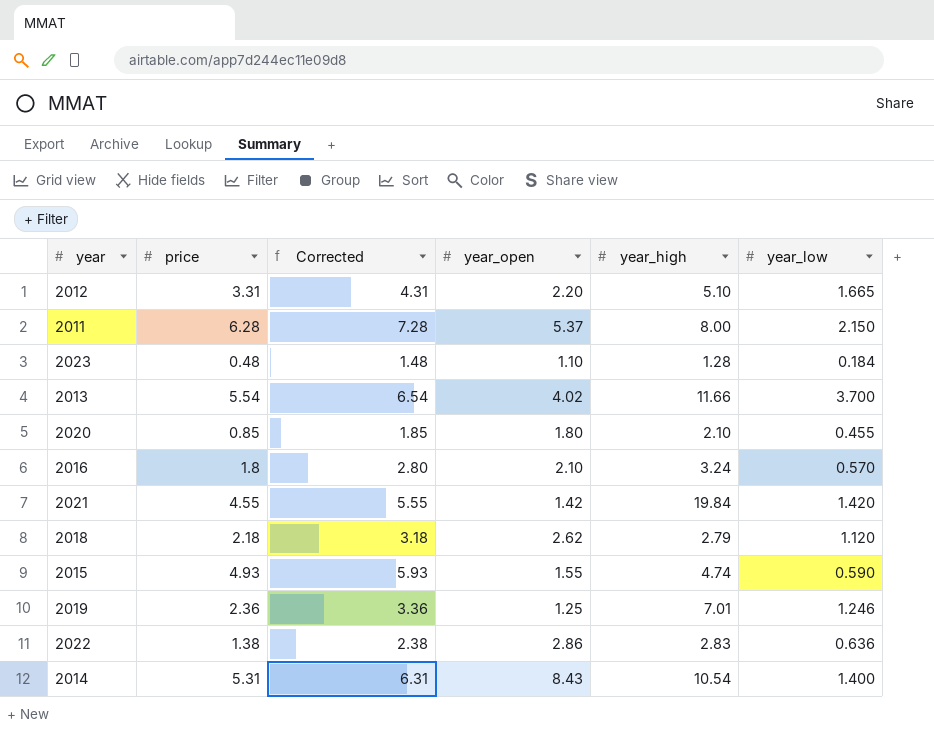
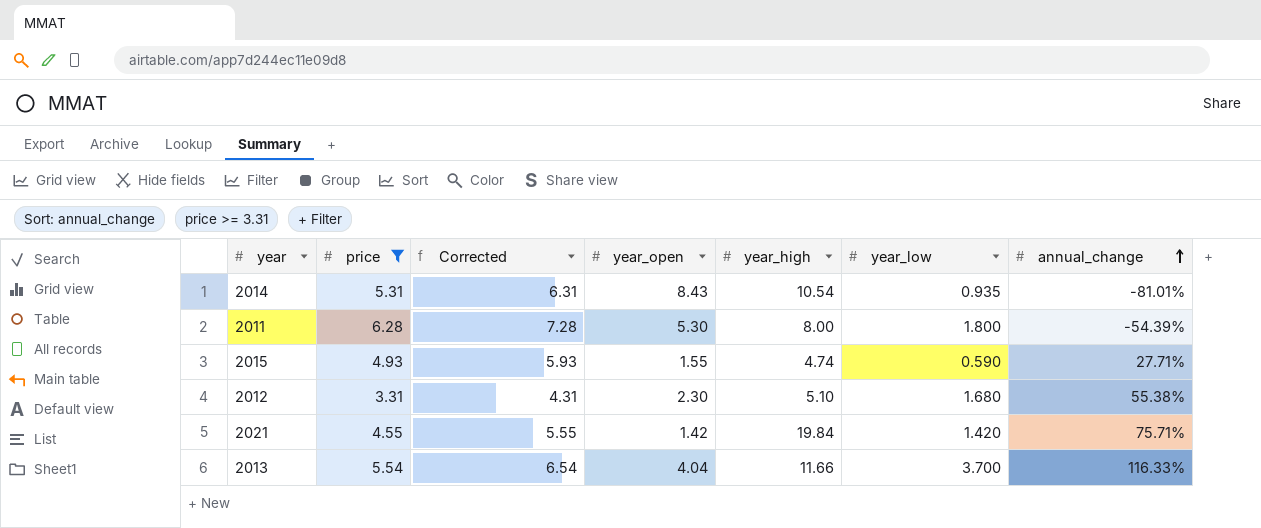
filter: none -> price >= 3.31
row order: none -> annual_change ascending
column annual_change | position: none -> 7
2014 | year_low: 1.400 -> 0.935
2011 | year_open: 5.37 -> 5.30
2011 | year_low: 2.150 -> 1.800
2012 | year_open: 2.20 -> 2.30
2012 | year_low: 1.665 -> 1.680
2013 | year_open: 4.02 -> 4.04

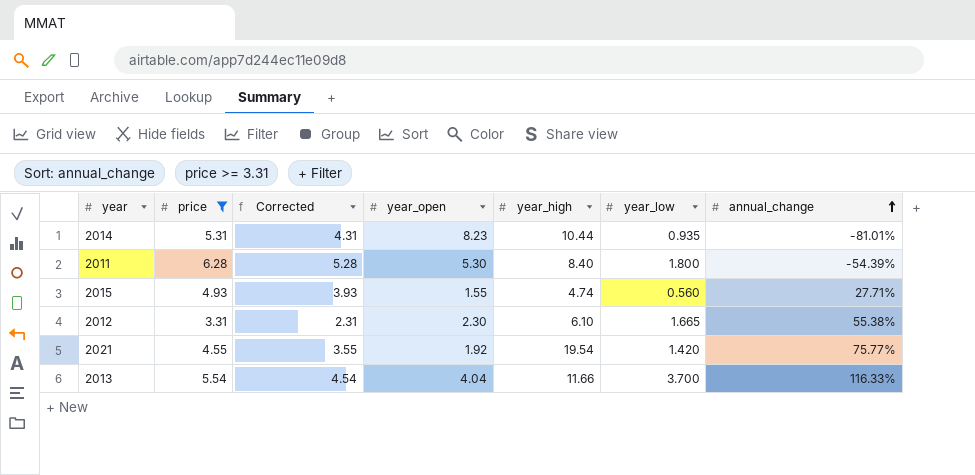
column Corrected | formula: [price] + 1 -> [price] - 1
2014 | year_open: 8.43 -> 8.23
2014 | year_high: 10.54 -> 10.44
2011 | year_high: 8.00 -> 8.40
2015 | year_low: 0.590 -> 0.560
2012 | year_high: 5.10 -> 6.10
2012 | year_low: 1.680 -> 1.665
2021 | year_open: 1.42 -> 1.92
2021 | year_high: 19.84 -> 19.54
2021 | annual_change: 75.71% -> 75.77%

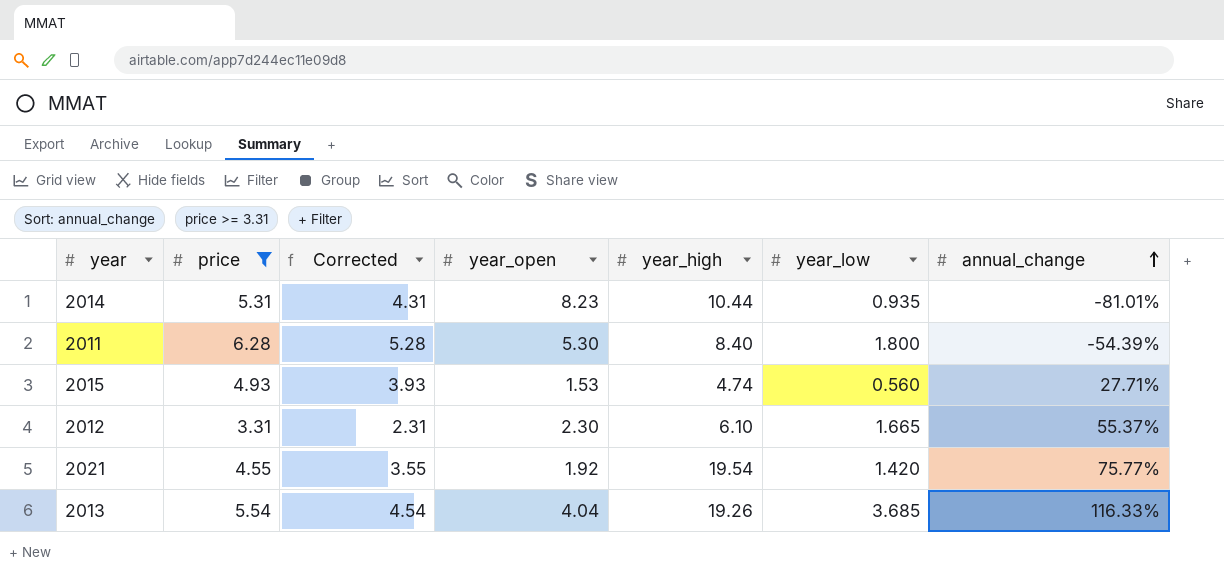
2015 | year_open: 1.55 -> 1.53
2012 | annual_change: 55.38% -> 55.37%
2013 | year_high: 11.66 -> 19.26
2013 | year_low: 3.700 -> 3.685

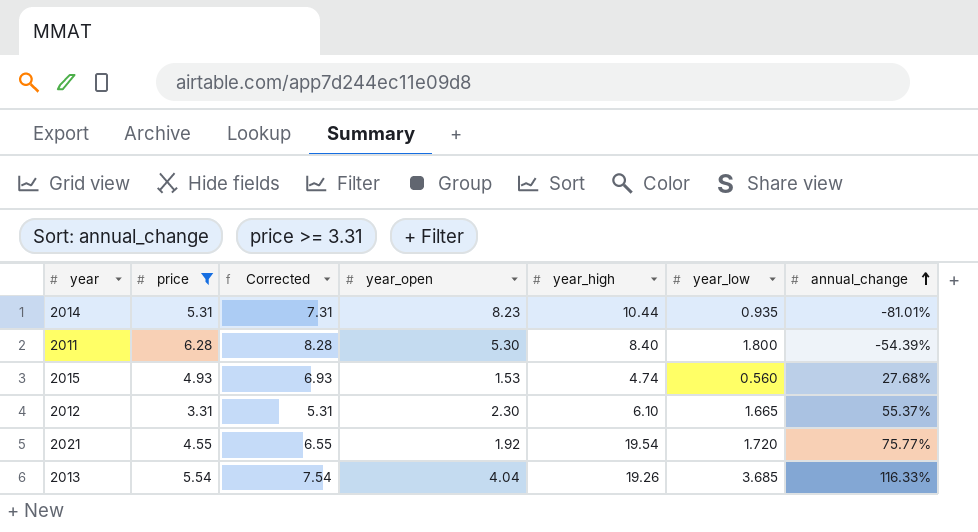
column Corrected | formula: [price] - 1 -> [price] + 2
2015 | annual_change: 27.71% -> 27.68%
2021 | year_low: 1.420 -> 1.720

